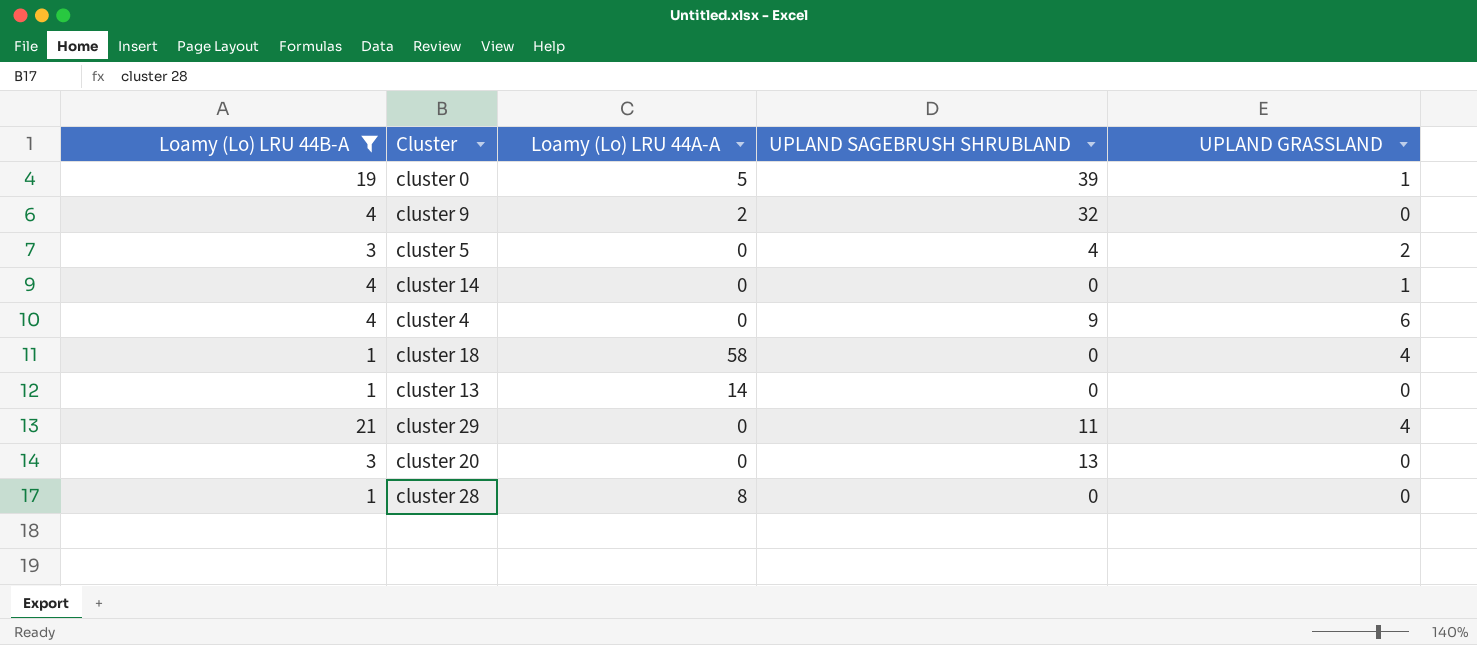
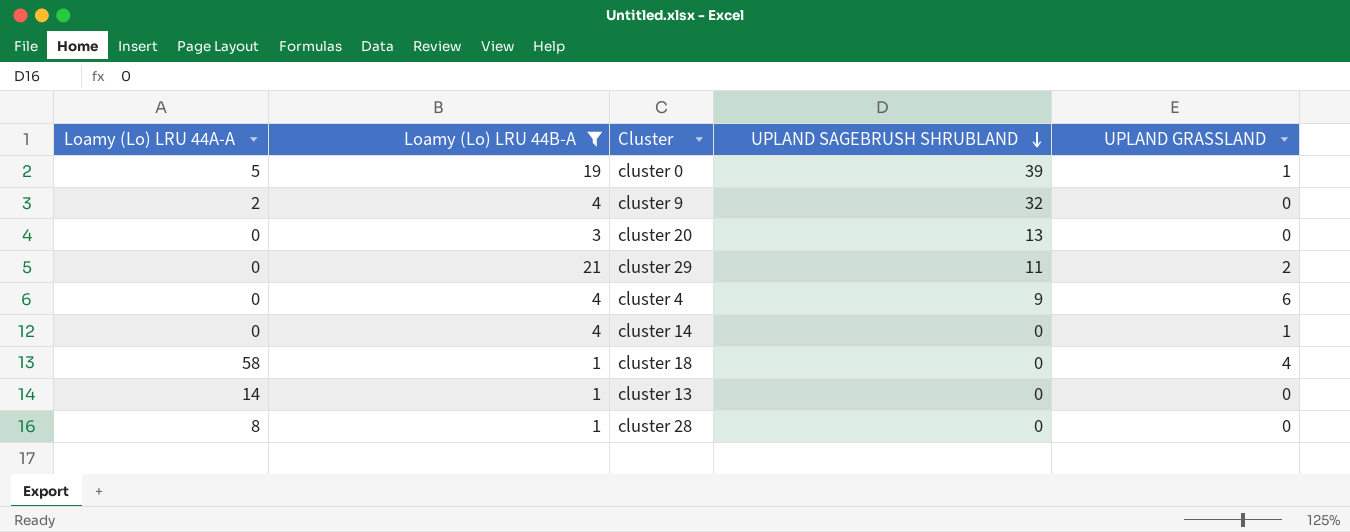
row order: none -> UPLAND SAGEBRUSH SHRUBLAND descending
column Loamy (Lo) LRU 44A-A | position: 3 -> 1
row cluster 5: 3 | 0 | 4 | 2 -> none
cluster 29 | UPLAND GRASSLAND: 4 -> 2

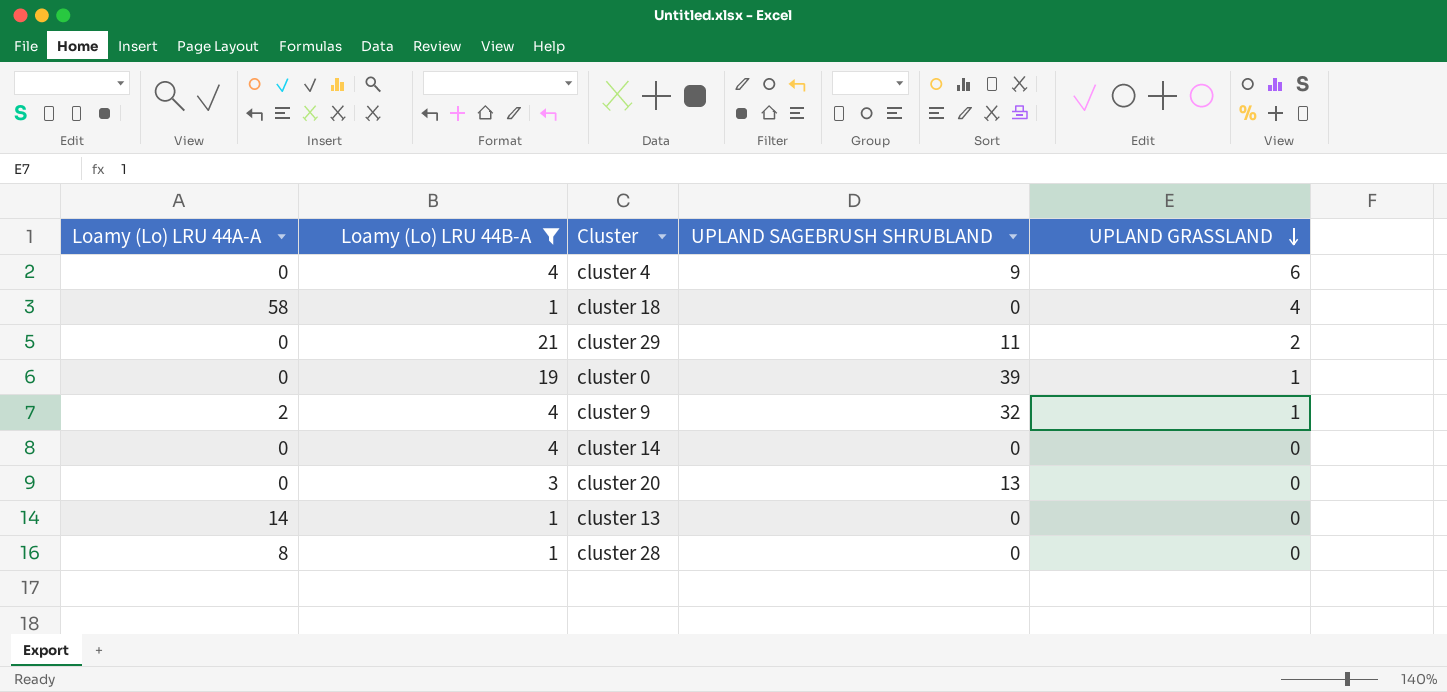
row order: UPLAND SAGEBRUSH SHRUBLAND descending -> UPLAND GRASSLAND descending
cluster 0 | Loamy (Lo) LRU 44A-A: 5 -> 0
cluster 9 | UPLAND GRASSLAND: 0 -> 1
cluster 14 | UPLAND GRASSLAND: 1 -> 0

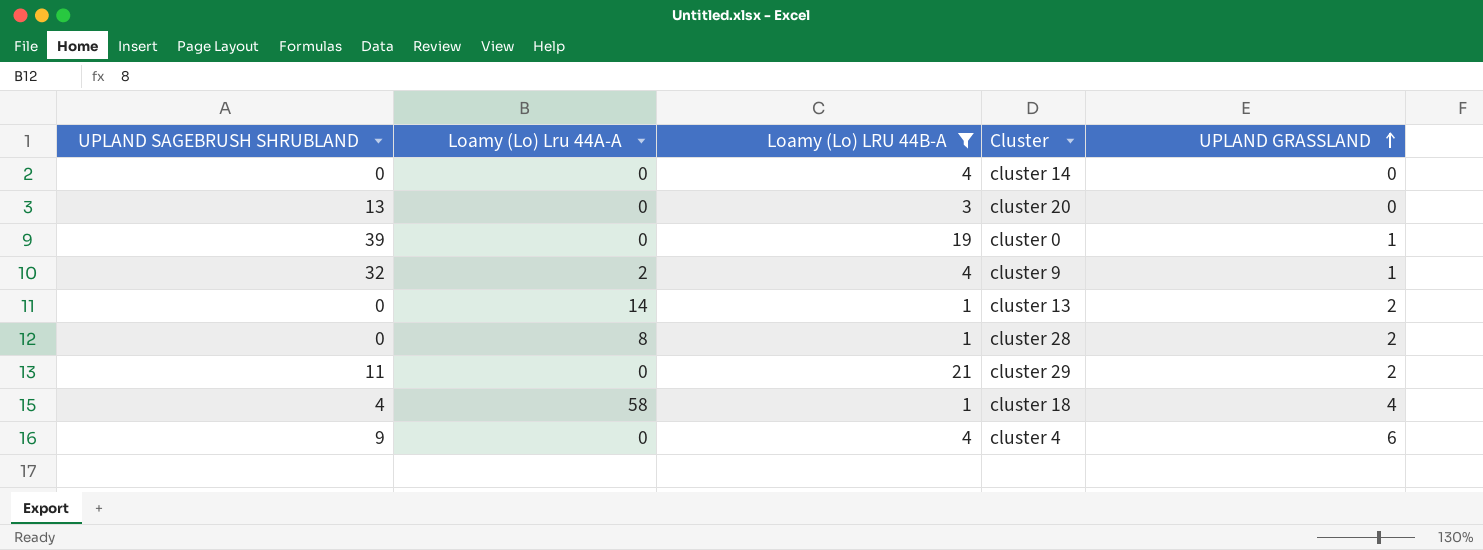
row order: UPLAND GRASSLAND descending -> UPLAND GRASSLAND ascending
column UPLAND SAGEBRUSH SHRUBLAND | position: 4 -> 1
column name: Loamy (Lo) LRU 44A-A -> Loamy (Lo) Lru 44A-A
cluster 13 | UPLAND GRASSLAND: 0 -> 2
cluster 28 | UPLAND GRASSLAND: 0 -> 2
cluster 18 | UPLAND SAGEBRUSH SHRUBLAND: 0 -> 4

